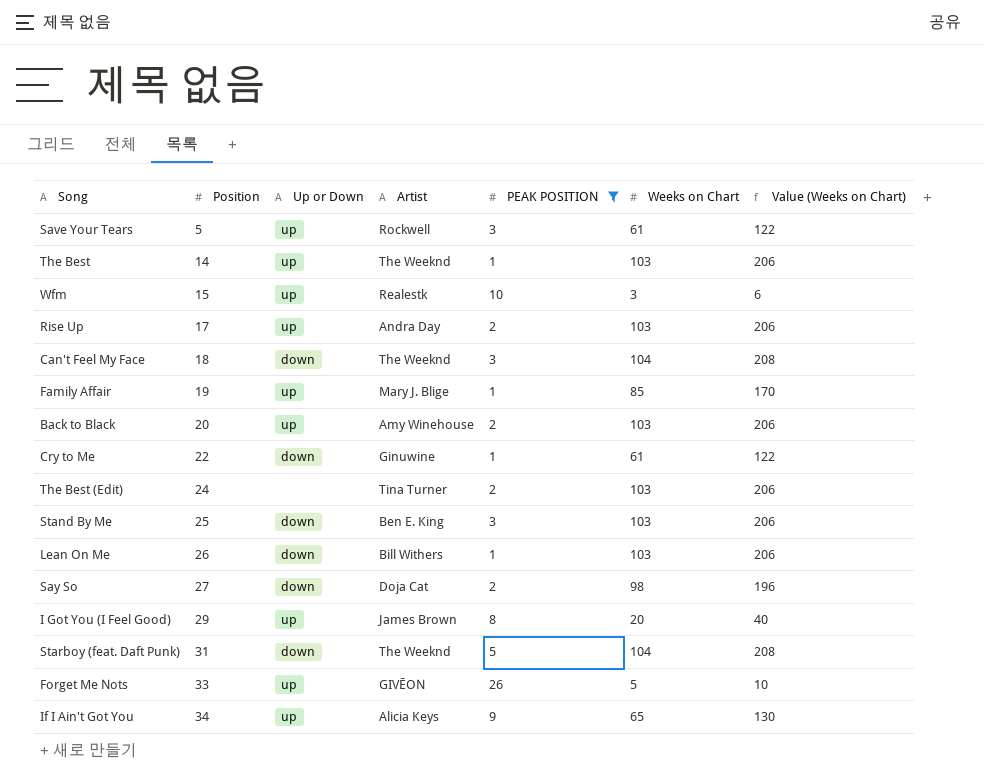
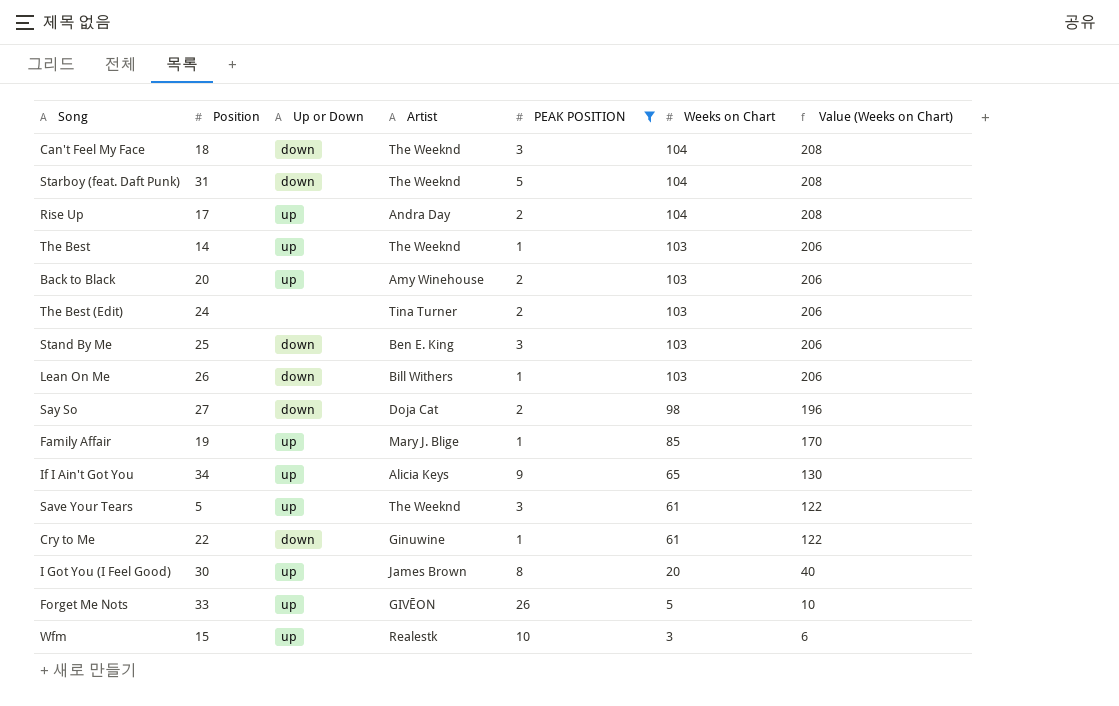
row order: Position ascending -> Weeks on Chart descending
Rise Up | Weeks on Chart: 103 -> 104
Rise Up | Value (Weeks on Chart): 206 -> 208
Save Your Tears | Artist: Rockwell -> The Weeknd
I Got You (I Feel Good) | Position: 29 -> 30

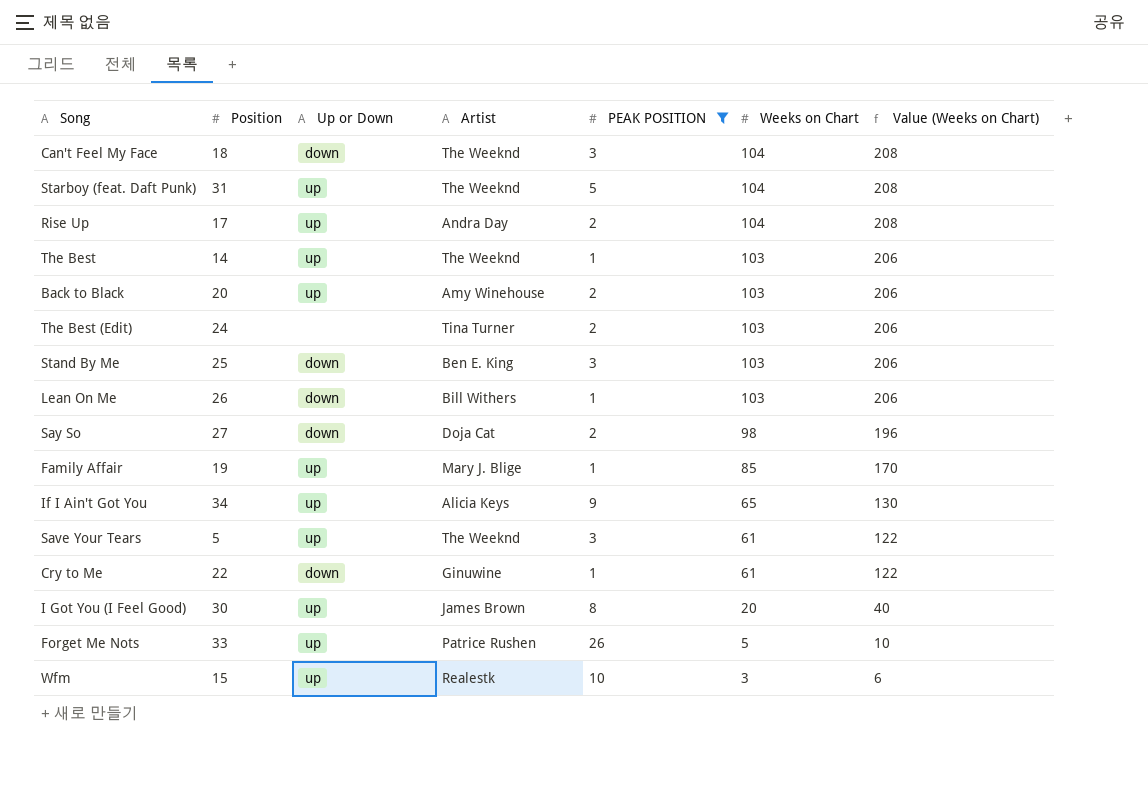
Starboy (feat. Daft Punk) | Up or Down: down -> up
Forget Me Nots | Artist: GIVĒON -> Patrice Rushen

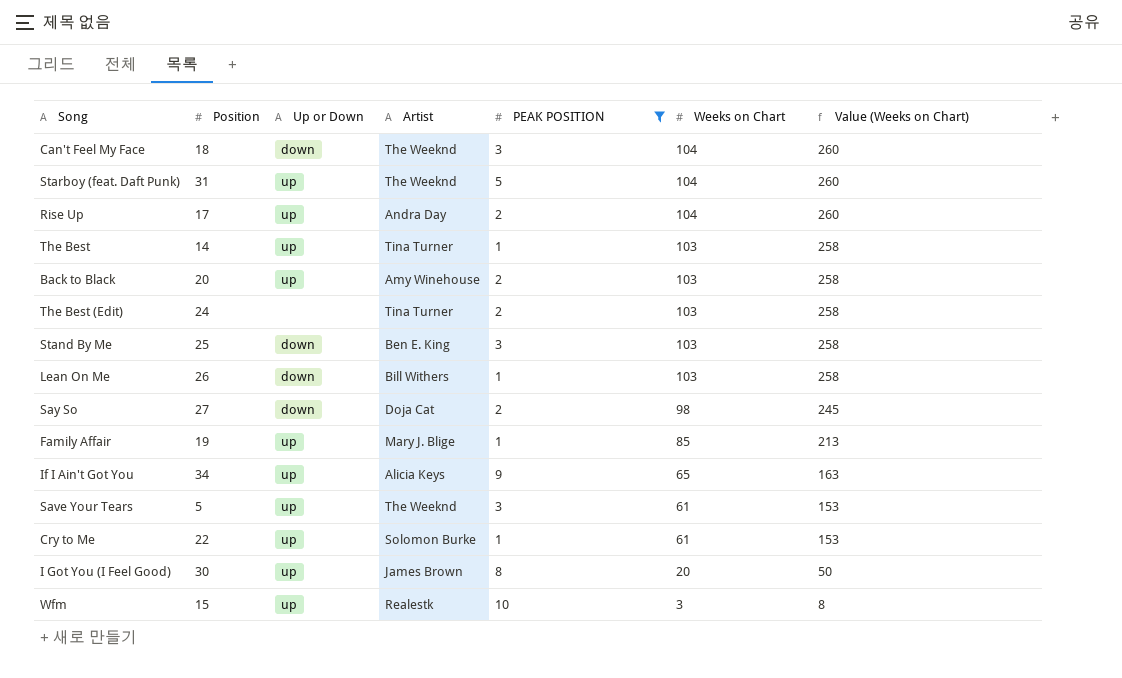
column Value (Weeks on Chart) | formula: [Weeks on Chart] * 2 -> [Weeks on Chart] * 2.5
row Forget Me Nots: 33 | up | Patrice Rushen | 26 | 5 | 10 -> none
The Best | Artist: The Weeknd -> Tina Turner
Cry to Me | Up or Down: down -> up
Cry to Me | Artist: Ginuwine -> Solomon Burke

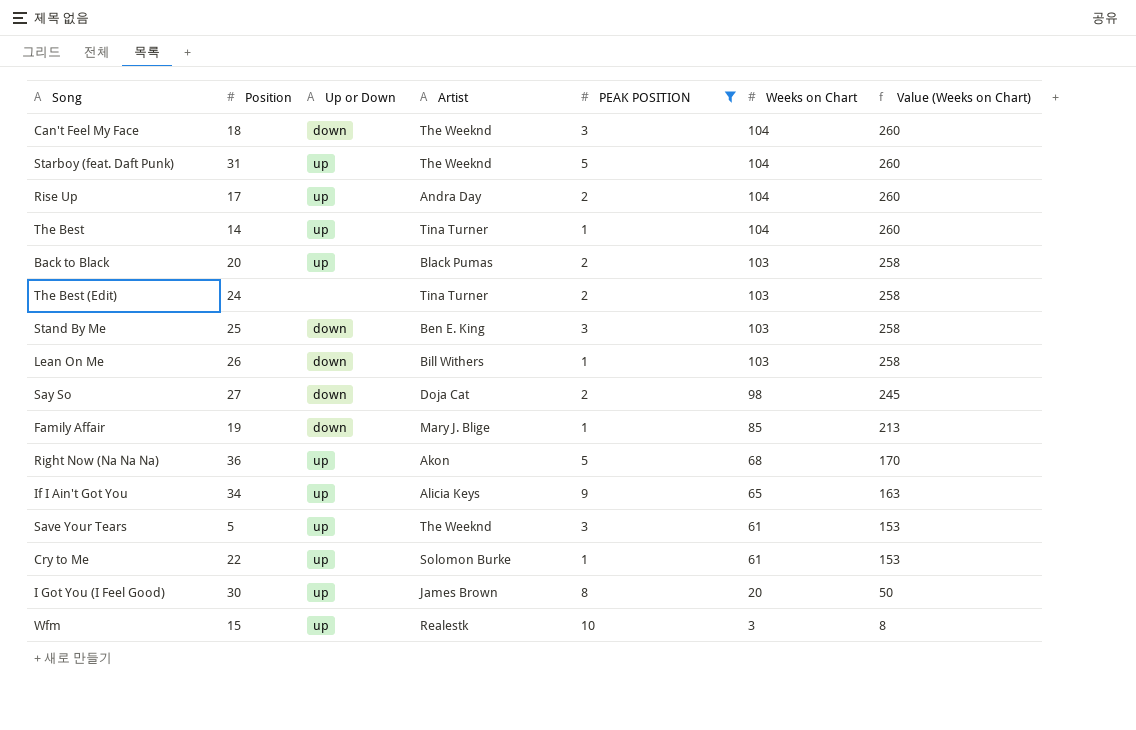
The Best | Weeks on Chart: 103 -> 104
The Best | Value (Weeks on Chart): 258 -> 260
Back to Black | Artist: Amy Winehouse -> Black Pumas
Family Affair | Up or Down: up -> down
row Right Now (Na Na Na): none -> 36 | up | Akon | 5 | 68 | 170

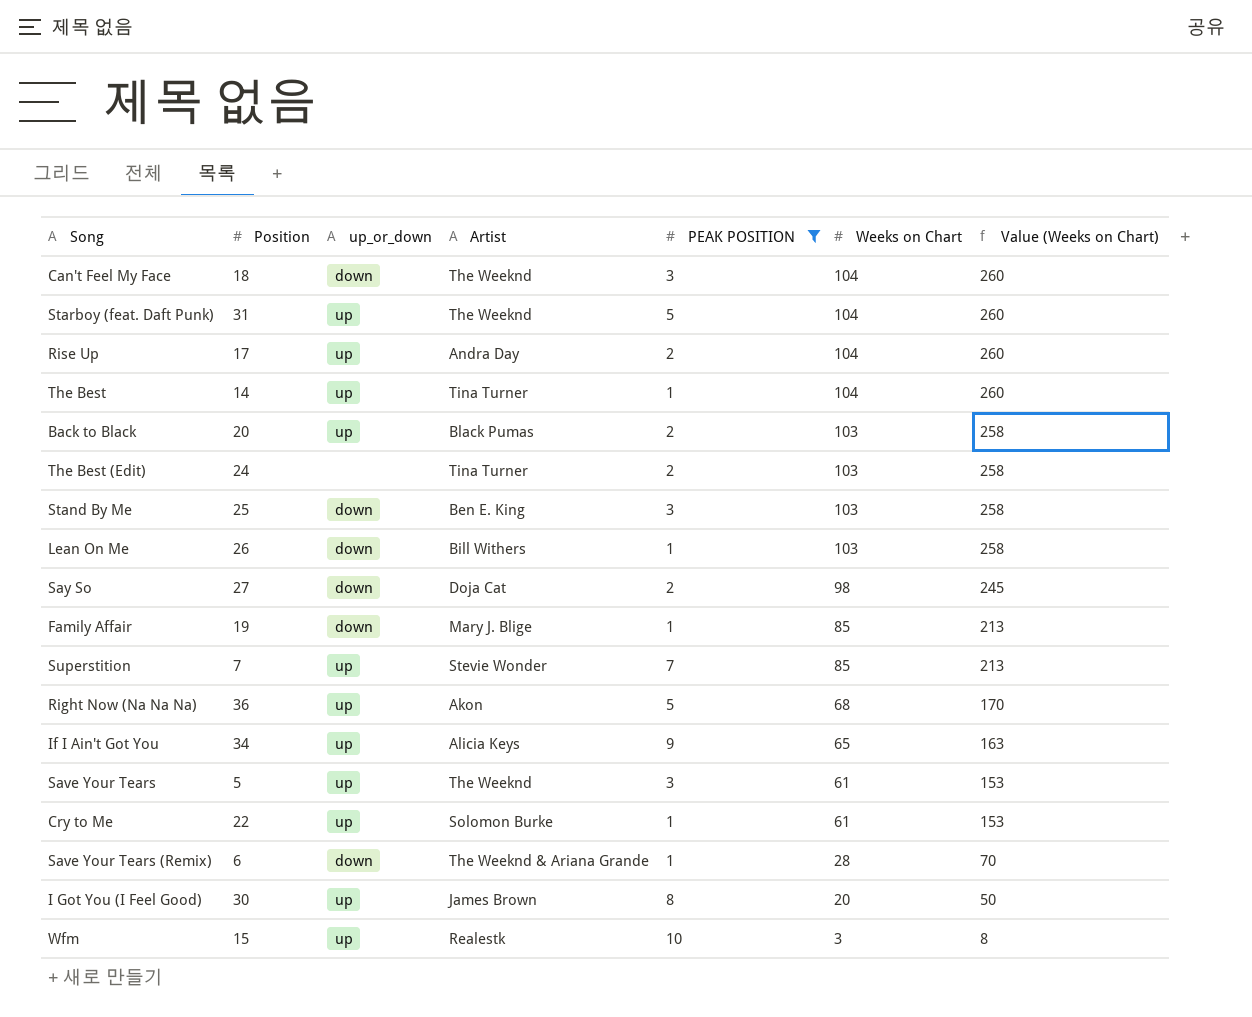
column name: Up or Down -> up_or_down
row Superstition: none -> 7 | up | Stevie Wonder | 7 | 85 | 213
row Save Your Tears (Remix): none -> 6 | down | The Weeknd & Ariana Grande | 1 | 28 | 70

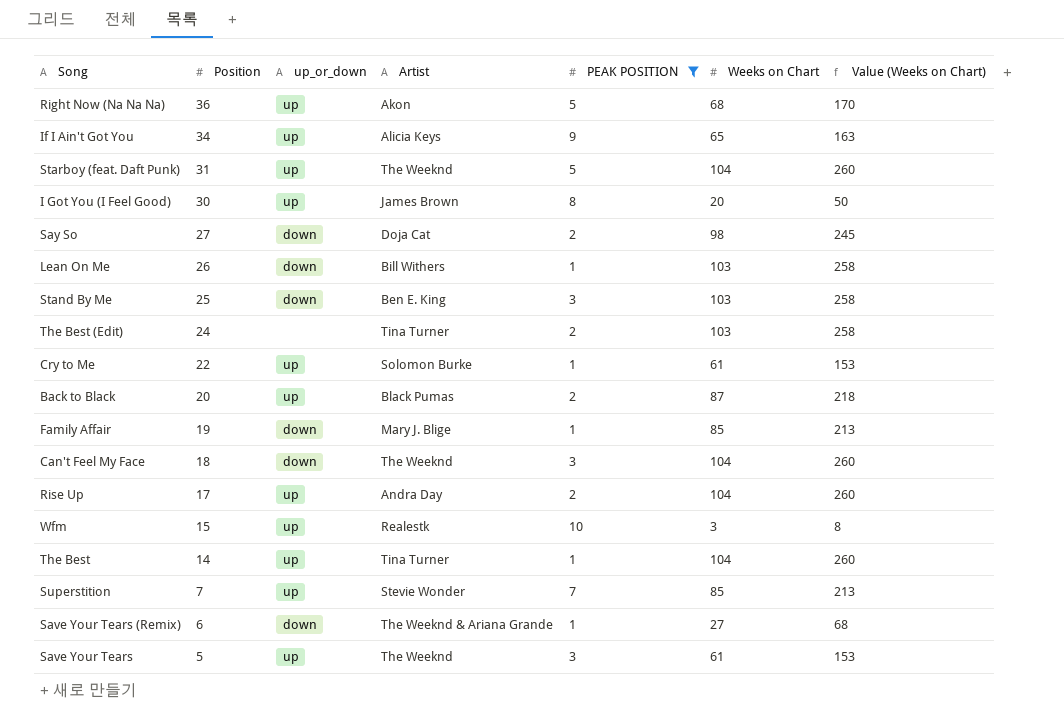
row order: Weeks on Chart descending -> Position descending
Back to Black | Weeks on Chart: 103 -> 87
Back to Black | Value (Weeks on Chart): 258 -> 218
Save Your Tears (Remix) | Weeks on Chart: 28 -> 27
Save Your Tears (Remix) | Value (Weeks on Chart): 70 -> 68

